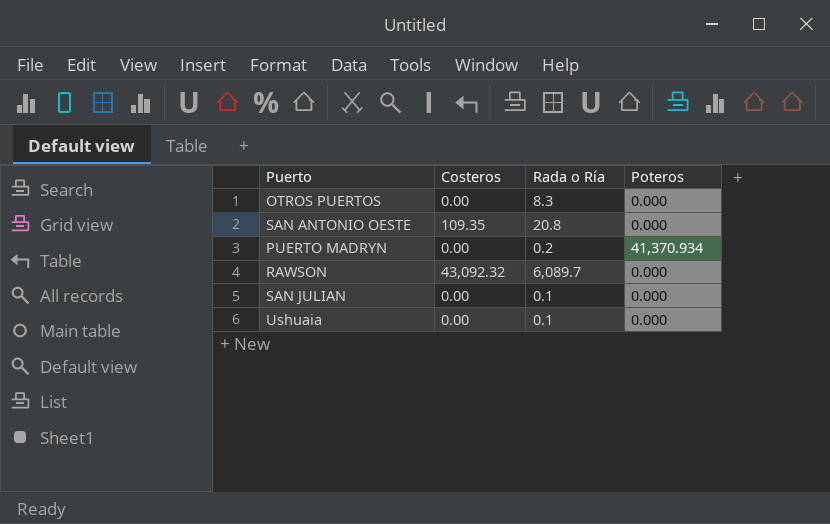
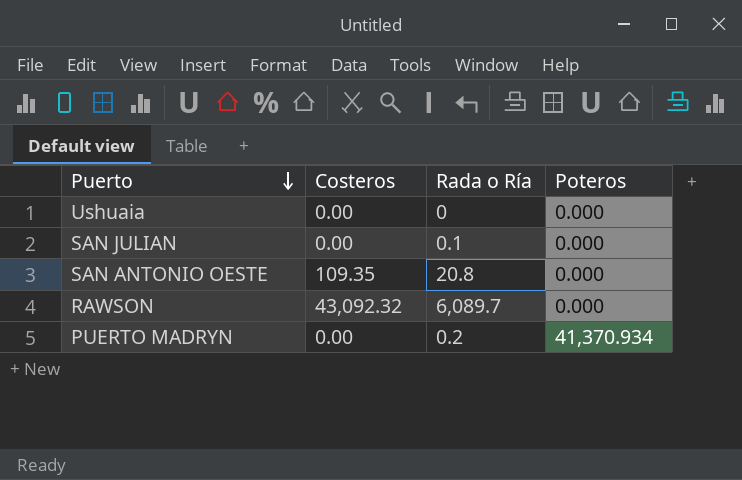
row order: none -> Puerto descending
row OTROS PUERTOS: 0.00 | 8.3 | 0.000 -> none
Ushuaia | Rada o Ría: 0.1 -> 0

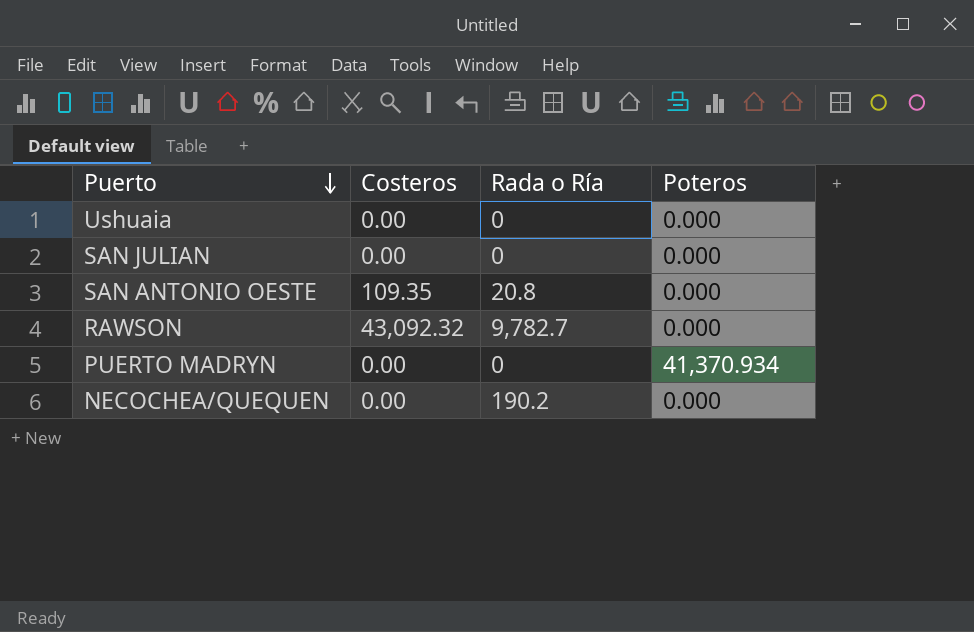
SAN JULIAN | Rada o Ría: 0.1 -> 0
RAWSON | Rada o Ría: 6,089.7 -> 9,782.7
PUERTO MADRYN | Rada o Ría: 0.2 -> 0
row NECOCHEA/QUEQUEN: none -> 0.00 | 190.2 | 0.000

